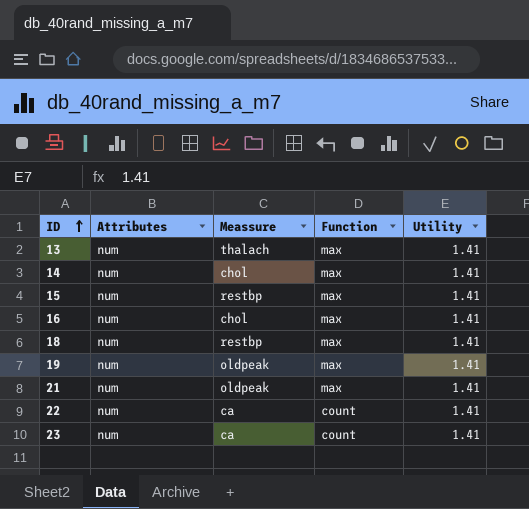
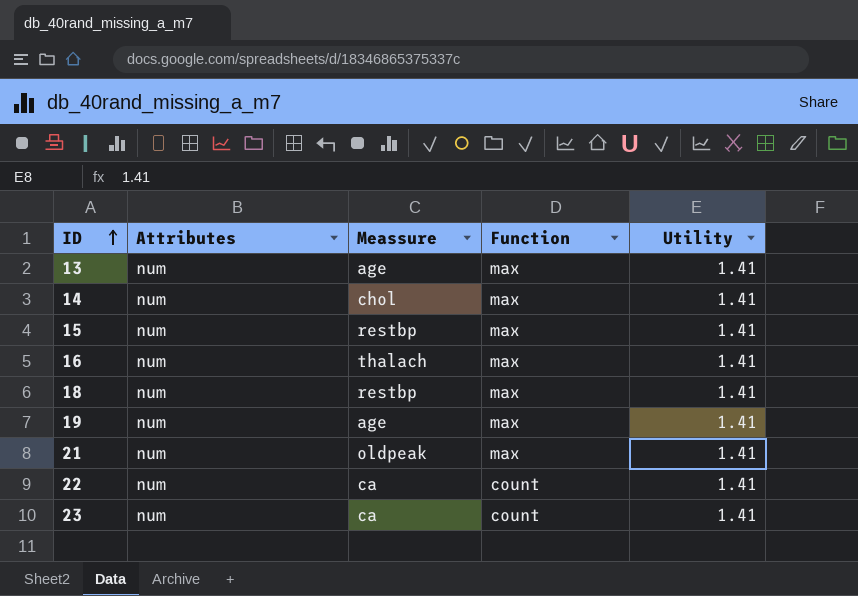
13 | Meassure: thalach -> age
16 | Meassure: chol -> thalach
19 | Meassure: oldpeak -> age

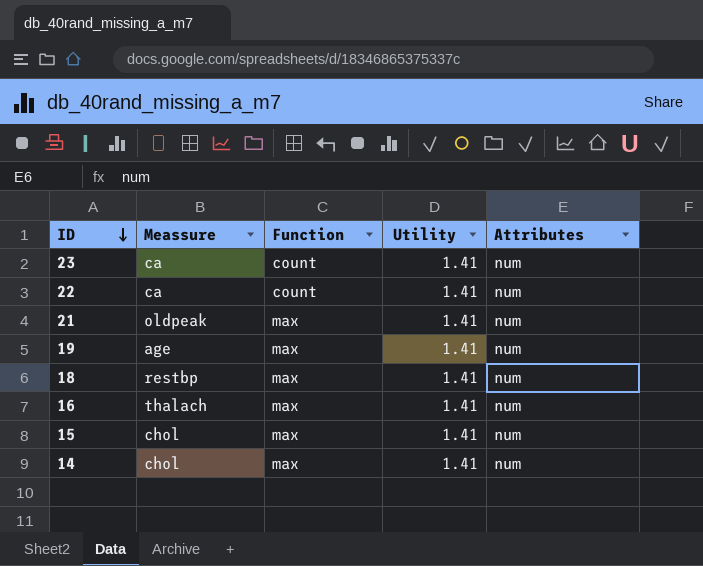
row order: ID ascending -> ID descending
column Attributes | position: 2 -> 5
row 13: num | age | max | 1.41 -> none
15 | Meassure: restbp -> chol

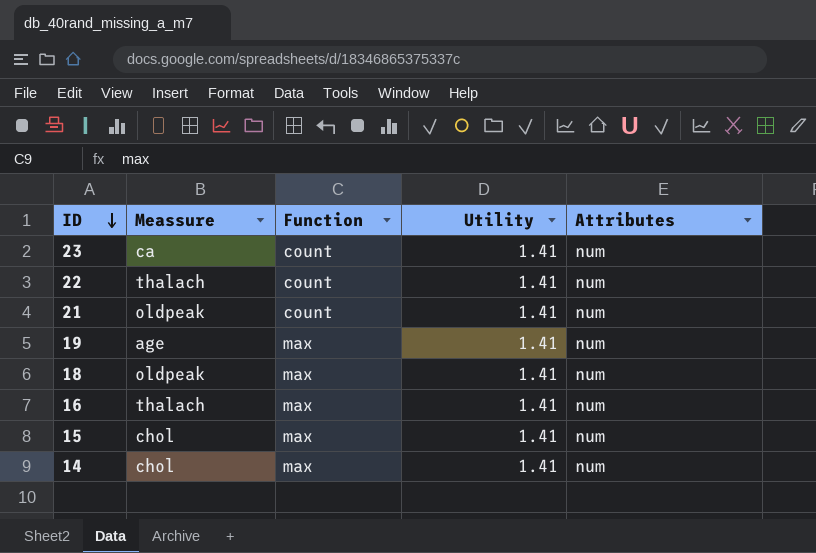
22 | Meassure: ca -> thalach
21 | Function: max -> count
18 | Meassure: restbp -> oldpeak

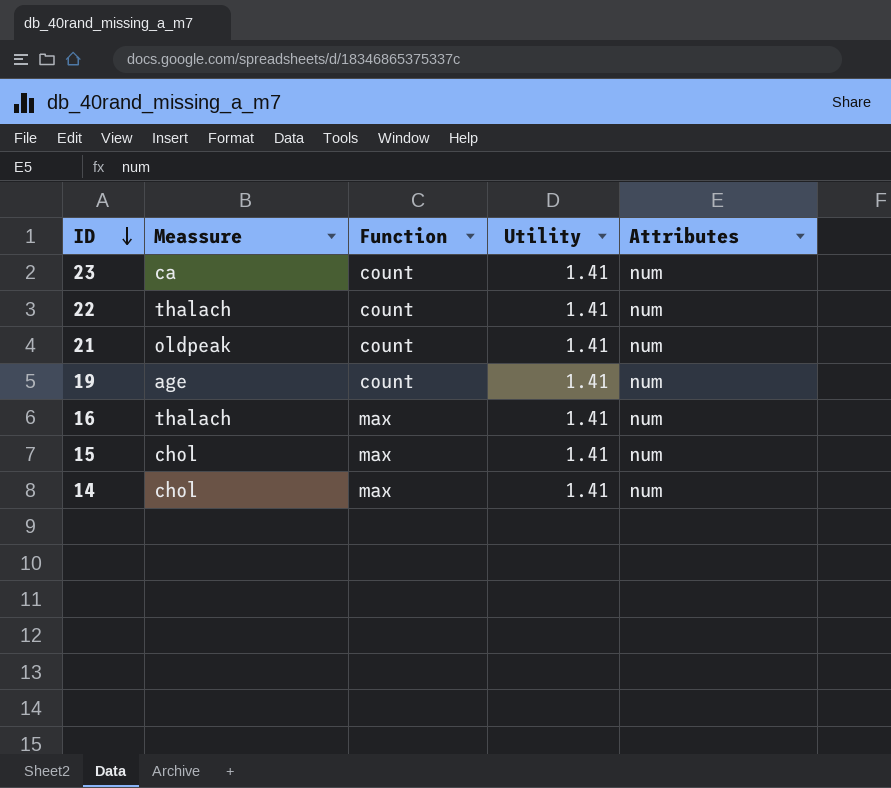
row 18: oldpeak | max | 1.41 | num -> none
19 | Function: max -> count

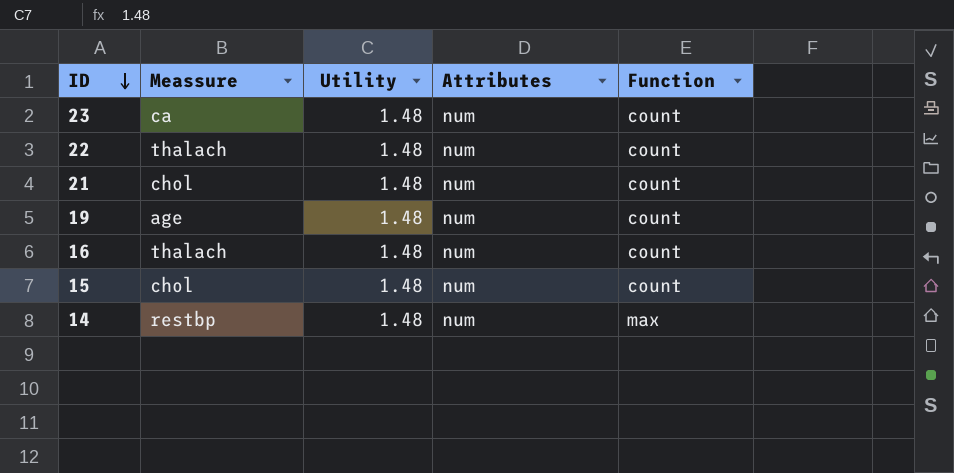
column Function | position: 3 -> 5
23 | Utility: 1.41 -> 1.48
22 | Utility: 1.41 -> 1.48
21 | Meassure: oldpeak -> chol
21 | Utility: 1.41 -> 1.48
19 | Utility: 1.41 -> 1.48
16 | Utility: 1.41 -> 1.48
16 | Function: max -> count
15 | Utility: 1.41 -> 1.48
15 | Function: max -> count
14 | Meassure: chol -> restbp
14 | Utility: 1.41 -> 1.48

